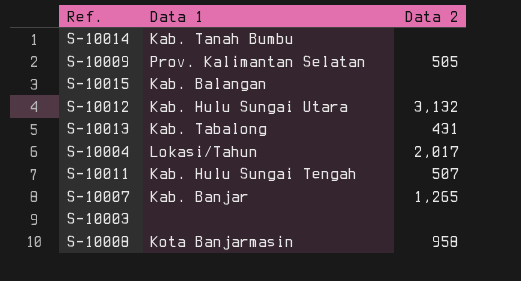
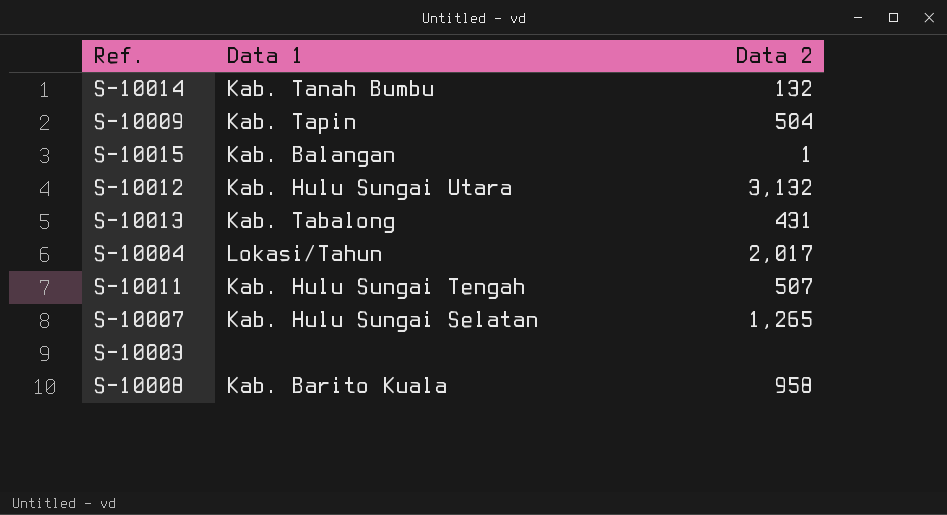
S-10014 | Data 2: none -> 132
S-10009 | Data 1: Prov. Kalimantan Selatan -> Kab. Tapin
S-10009 | Data 2: 505 -> 504
S-10015 | Data 2: none -> 1
S-10007 | Data 1: Kab. Banjar -> Kab. Hulu Sungai Selatan
S-10008 | Data 1: Kota Banjarmasin -> Kab. Barito Kuala

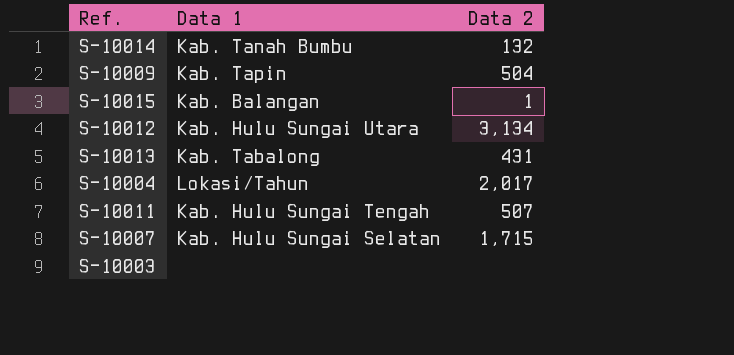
row S-10008: Kab. Barito Kuala | 958 -> none
S-10012 | Data 2: 3,132 -> 3,134
S-10007 | Data 2: 1,265 -> 1,715

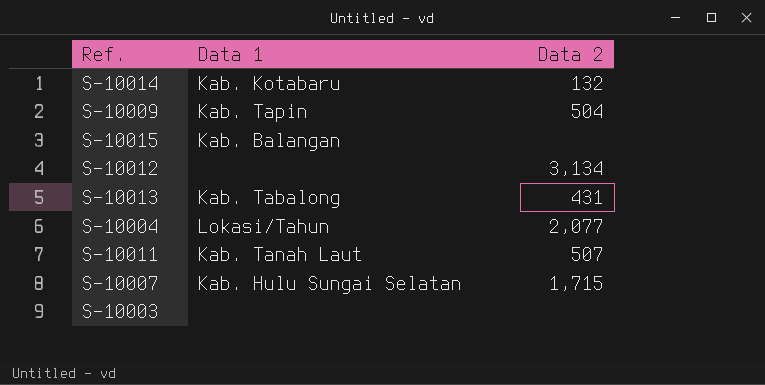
S-10014 | Data 1: Kab. Tanah Bumbu -> Kab. Kotabaru
S-10015 | Data 2: 1 -> none
S-10012 | Data 1: Kab. Hulu Sungai Utara -> none
S-10004 | Data 2: 2,017 -> 2,077
S-10011 | Data 1: Kab. Hulu Sungai Tengah -> Kab. Tanah Laut

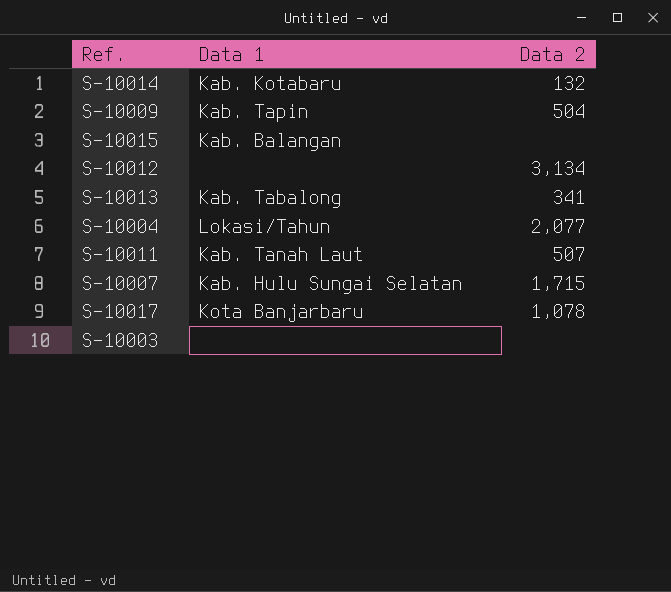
S-10013 | Data 2: 431 -> 341
row S-10017: none -> Kota Banjarbaru | 1,078

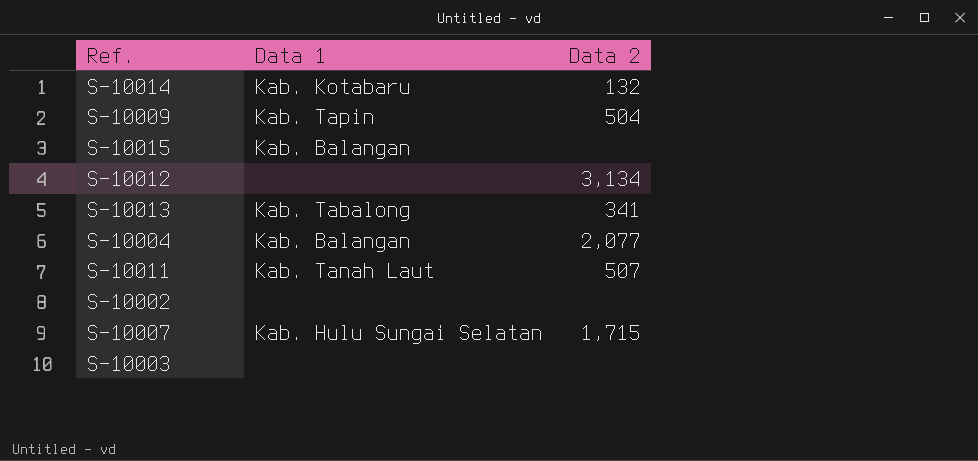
row S-10017: Kota Banjarbaru | 1,078 -> none
S-10004 | Data 1: Lokasi/Tahun -> Kab. Balangan
row S-10002: none -> none | none

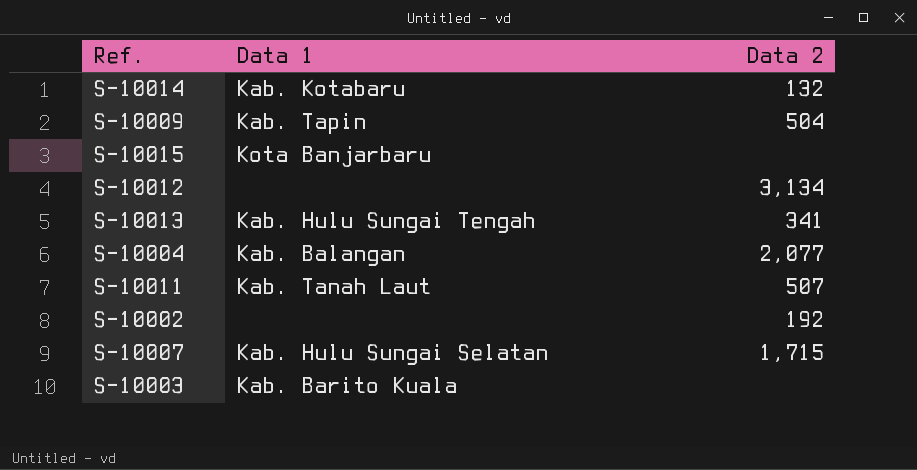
S-10015 | Data 1: Kab. Balangan -> Kota Banjarbaru
S-10013 | Data 1: Kab. Tabalong -> Kab. Hulu Sungai Tengah
S-10002 | Data 2: none -> 192
S-10003 | Data 1: none -> Kab. Barito Kuala

